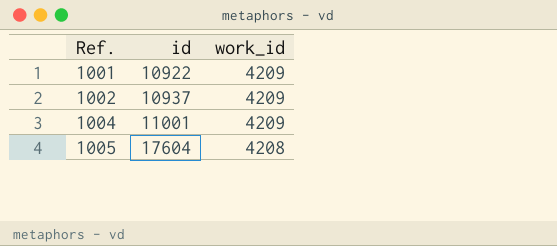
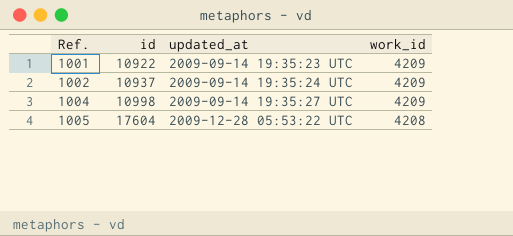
column updated_at | position: none -> 3
1004 | id: 11001 -> 10998

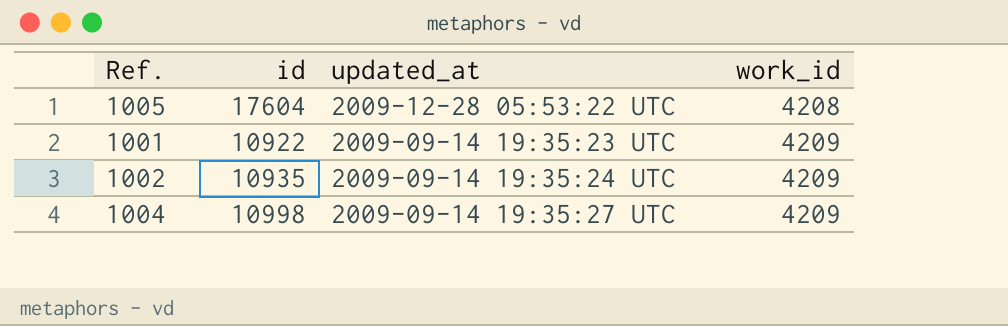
row order: Ref. ascending -> work_id ascending
1002 | id: 10937 -> 10935

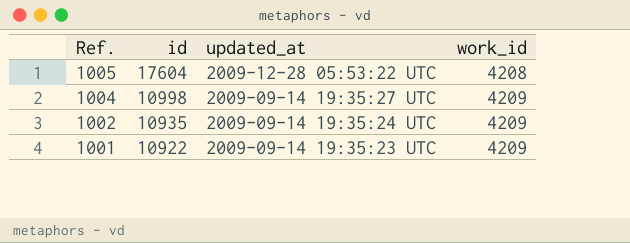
row order: work_id ascending -> Ref. descending

